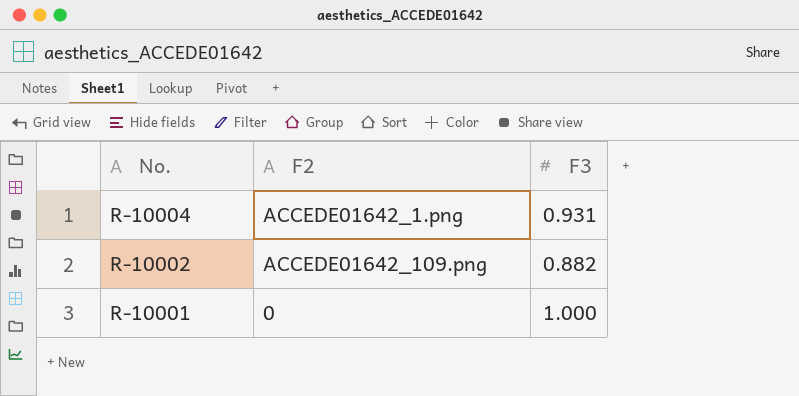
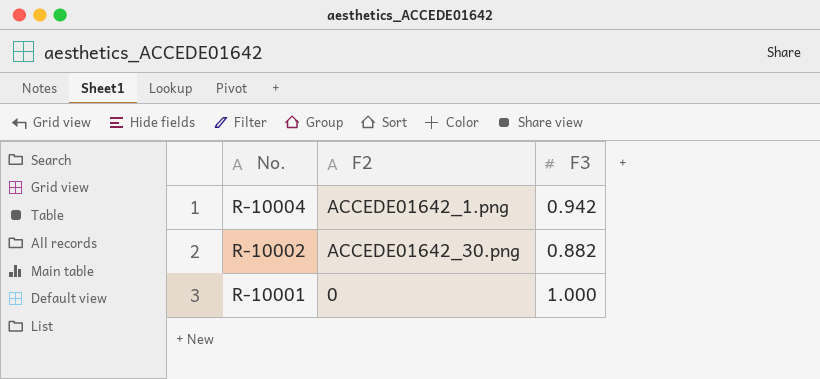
R-10004 | F3: 0.931 -> 0.942
R-10002 | F2: ACCEDE01642_109.png -> ACCEDE01642_30.png

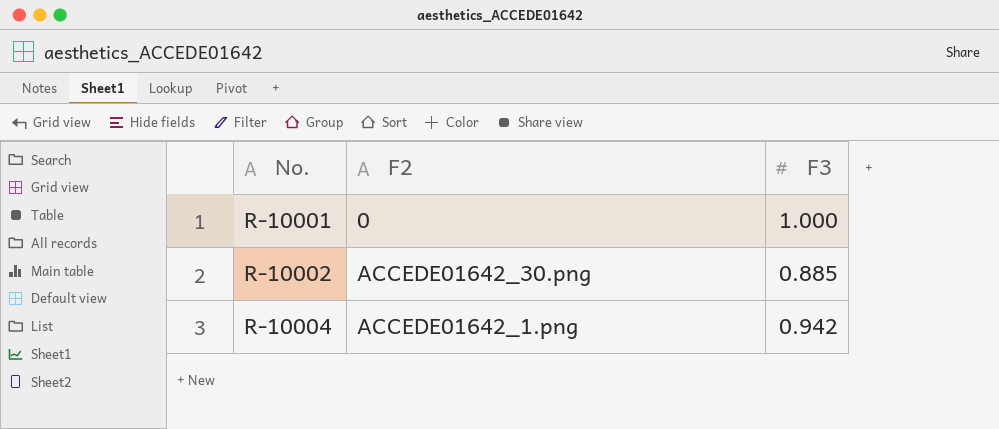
row order: No. descending -> No. ascending
R-10002 | F3: 0.882 -> 0.885

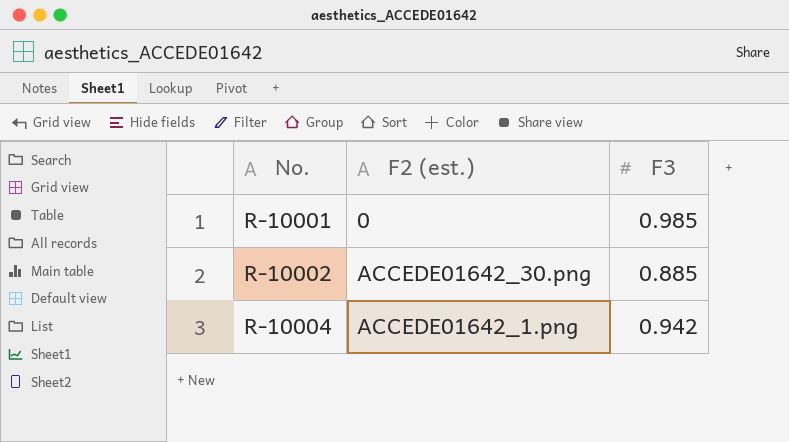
column name: F2 -> F2 (est.)
R-10001 | F3: 1.000 -> 0.985

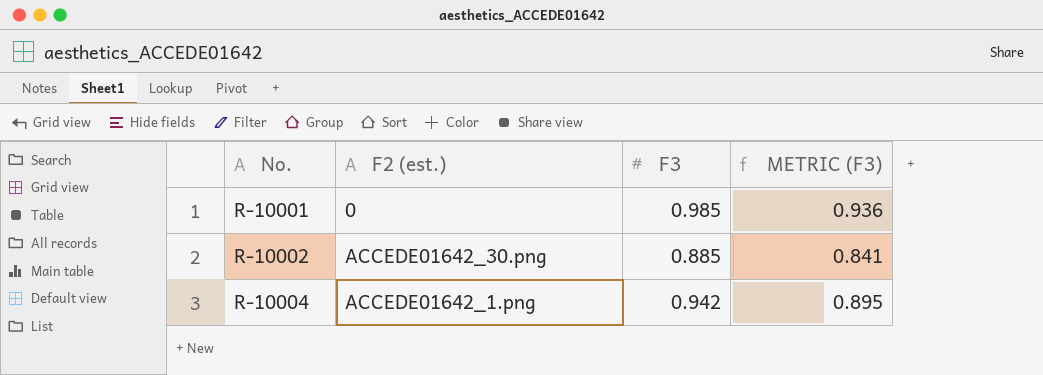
column METRIC (F3) | formula: none -> [F3] * 0.95

